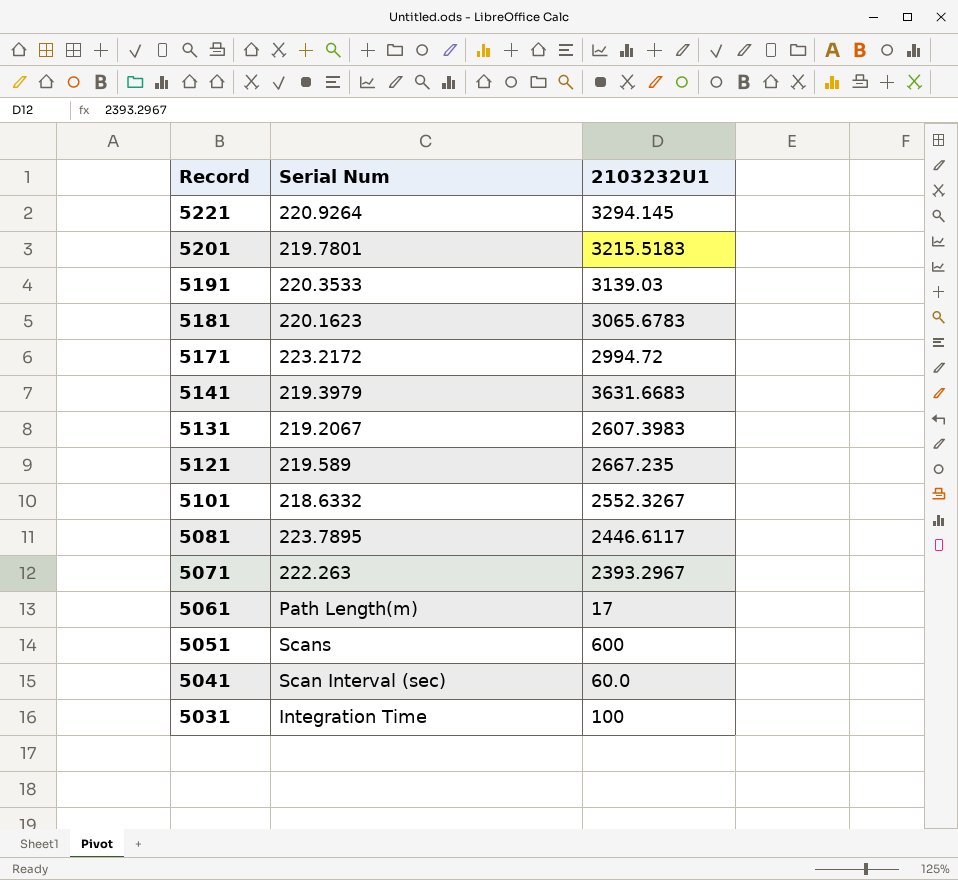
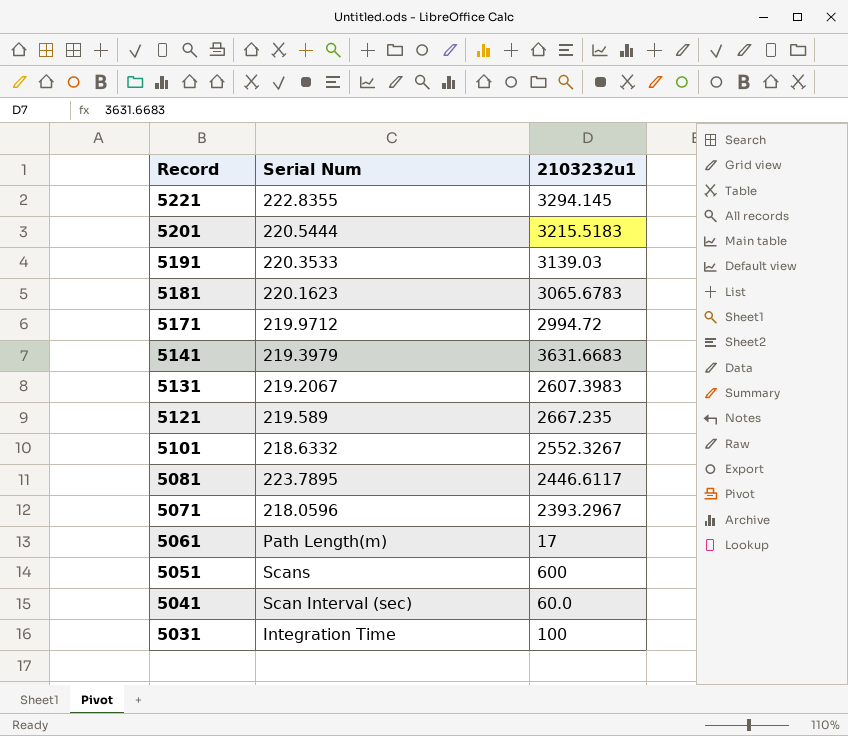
column name: 2103232U1 -> 2103232u1
5221 | Serial Num: 220.9264 -> 222.8355
5201 | Serial Num: 219.7801 -> 220.5444
5171 | Serial Num: 223.2172 -> 219.9712
5071 | Serial Num: 222.263 -> 218.0596

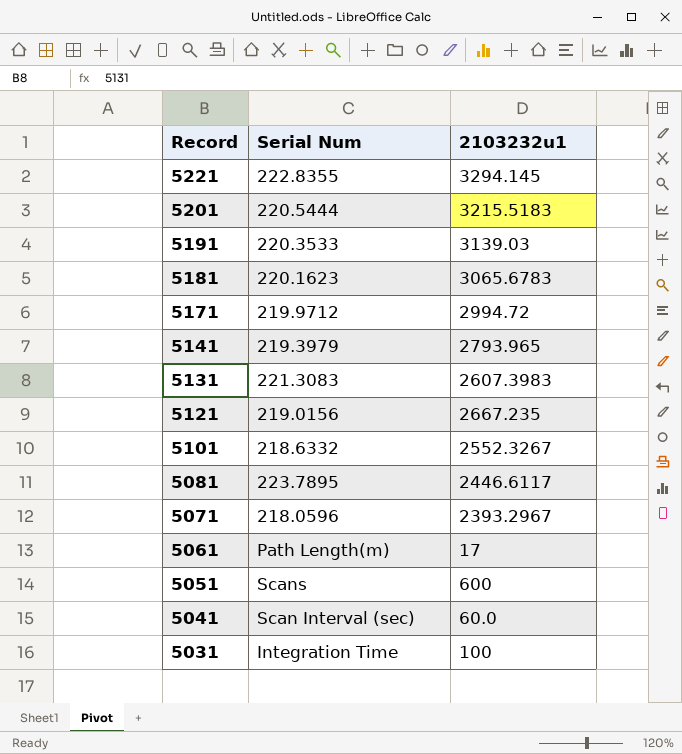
5141 | 2103232u1: 3631.6683 -> 2793.965
5131 | Serial Num: 219.2067 -> 221.3083
5121 | Serial Num: 219.589 -> 219.0156

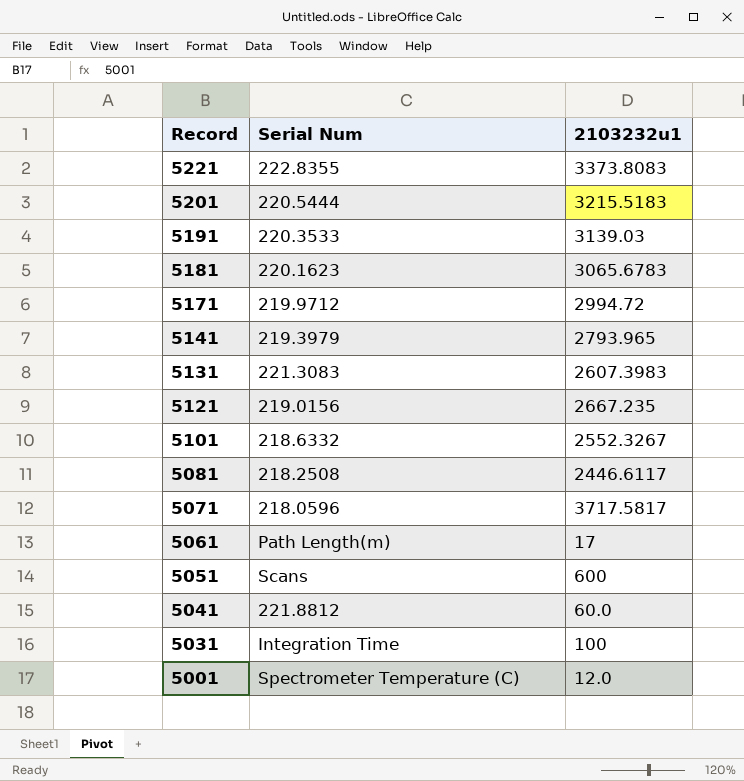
5221 | 2103232u1: 3294.145 -> 3373.8083
5081 | Serial Num: 223.7895 -> 218.2508
5071 | 2103232u1: 2393.2967 -> 3717.5817
5041 | Serial Num: Scan Interval (sec) -> 221.8812
row 5001: none -> Spectrometer Temperature (C) | 12.0

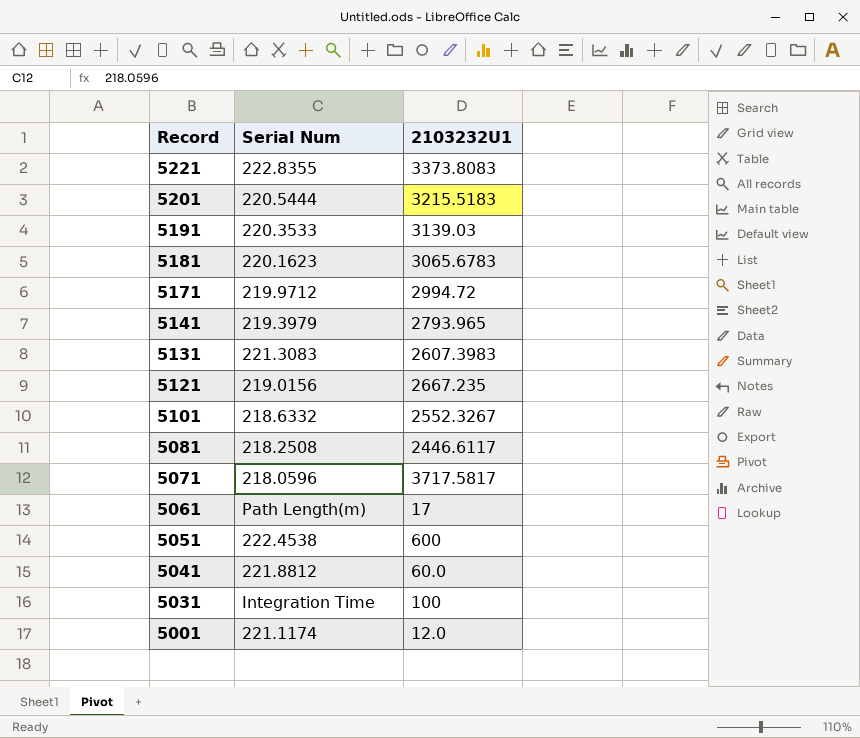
column name: 2103232u1 -> 2103232U1
5051 | Serial Num: Scans -> 222.4538
5001 | Serial Num: Spectrometer Temperature (C) -> 221.1174

